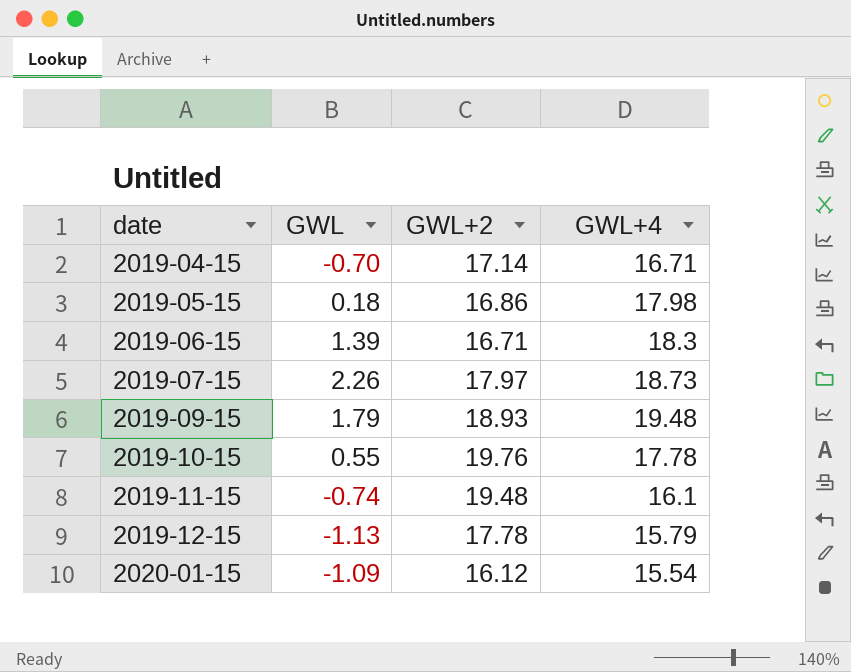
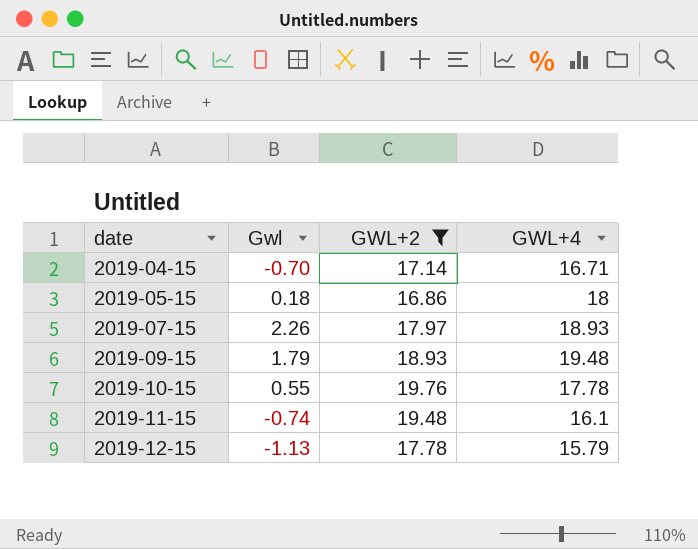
filter: none -> GWL+2 >= 16.86
column name: GWL -> Gwl
2019-05-15 | GWL+4: 17.98 -> 18
2019-07-15 | GWL+4: 18.73 -> 18.93

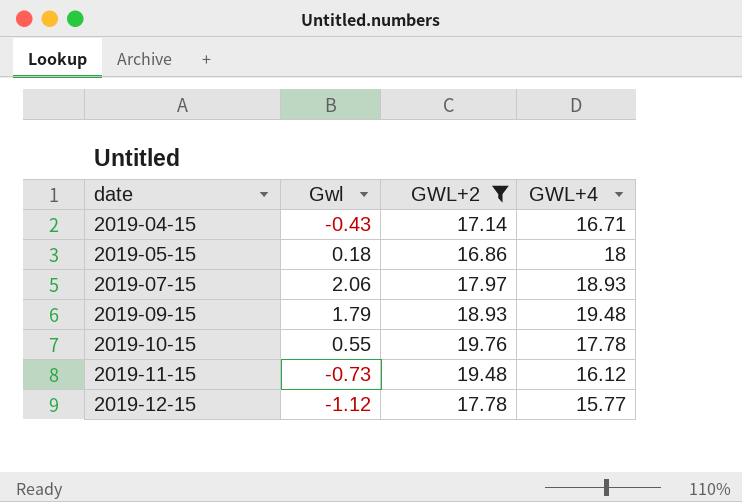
2019-04-15 | Gwl: -0.70 -> -0.43
2019-07-15 | Gwl: 2.26 -> 2.06
2019-11-15 | Gwl: -0.74 -> -0.73
2019-11-15 | GWL+4: 16.1 -> 16.12
2019-12-15 | Gwl: -1.13 -> -1.12
2019-12-15 | GWL+4: 15.79 -> 15.77

